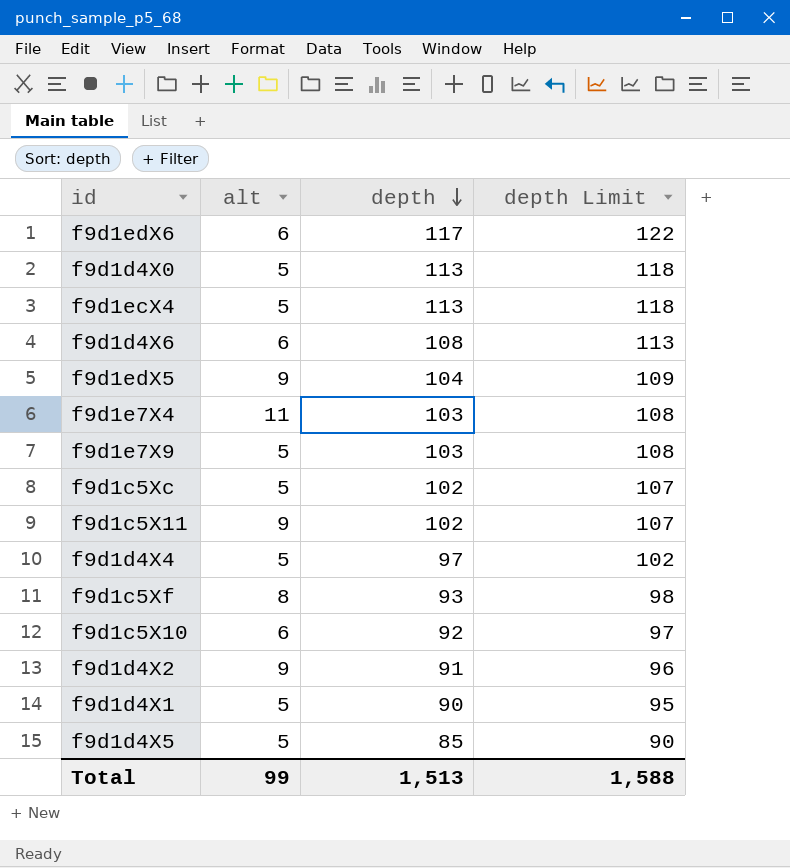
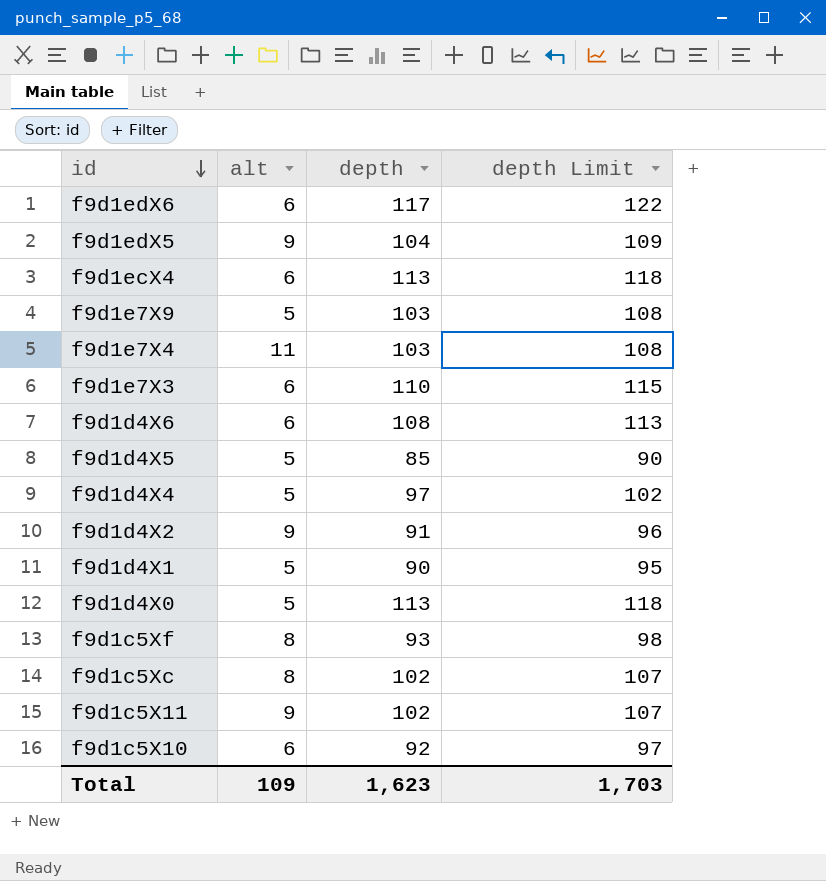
row order: depth descending -> id descending
f9d1ecX4 | alt: 5 -> 6
row f9d1e7X3: none -> 6 | 110 | 115
f9d1c5Xc | alt: 5 -> 8
Total | alt: 99 -> 109
Total | depth: 1,513 -> 1,623
Total | depth Limit: 1,588 -> 1,703

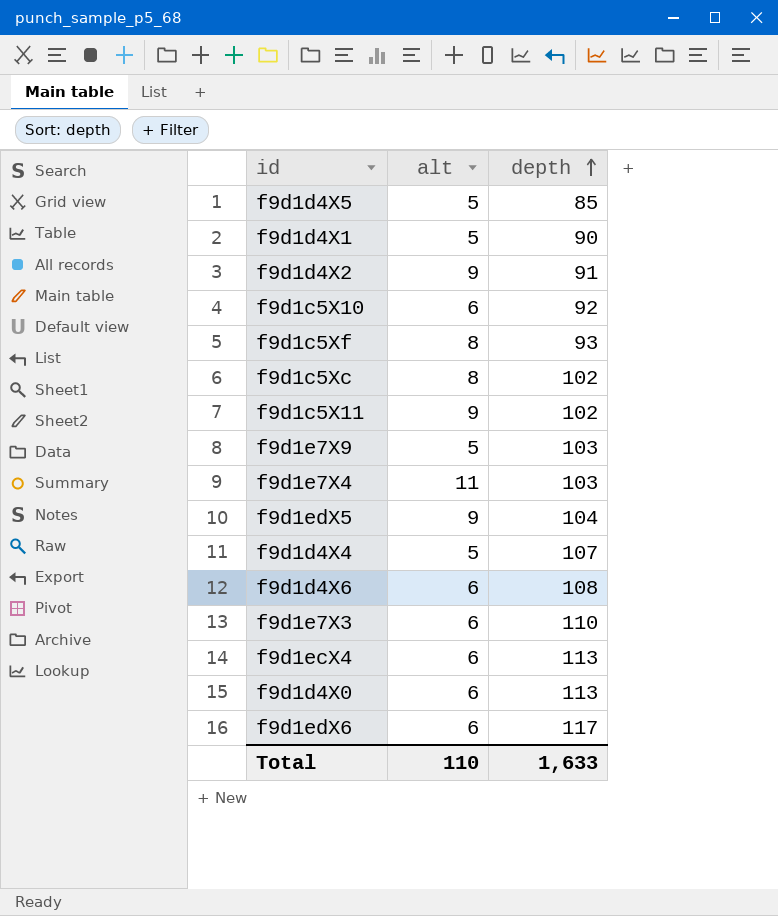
row order: id descending -> depth ascending
column depth Limit | formula: [depth] + 5 -> none
f9d1d4X4 | depth: 97 -> 107
f9d1d4X0 | alt: 5 -> 6
Total | alt: 109 -> 110
Total | depth: 1,623 -> 1,633

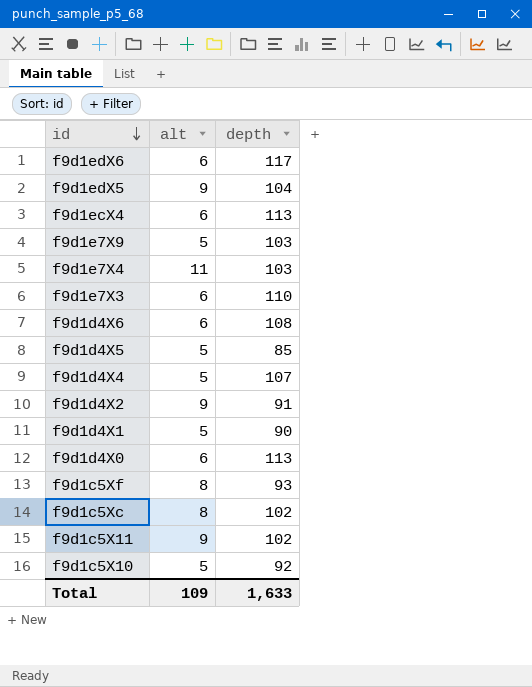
row order: depth ascending -> id descending
f9d1c5X10 | alt: 6 -> 5
Total | alt: 110 -> 109

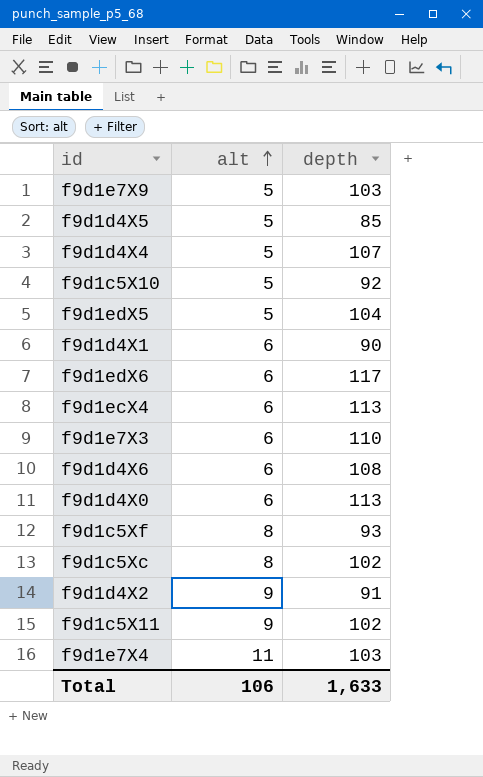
row order: id descending -> alt ascending
f9d1edX5 | alt: 9 -> 5
f9d1d4X1 | alt: 5 -> 6
Total | alt: 109 -> 106

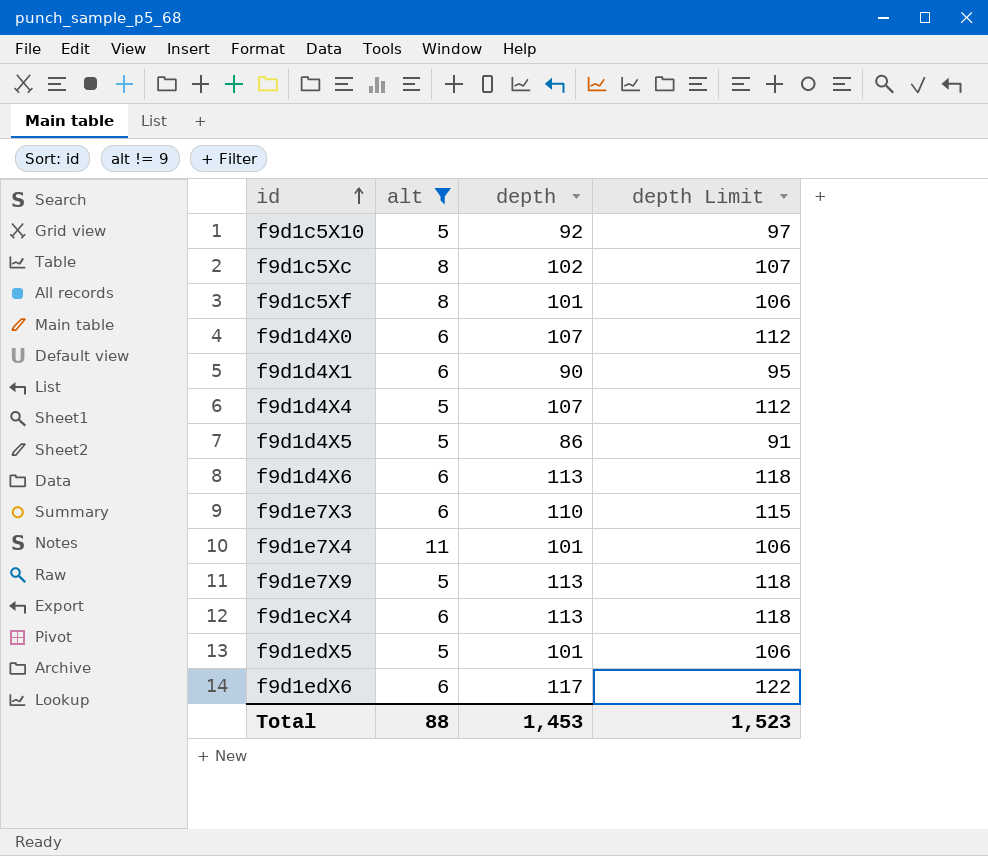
filter: none -> alt != 9
row order: alt ascending -> id ascending
column depth Limit | formula: none -> [depth] + 5
f9d1c5Xf | depth: 93 -> 101
f9d1d4X0 | depth: 113 -> 107
f9d1d4X5 | depth: 85 -> 86
f9d1d4X6 | depth: 108 -> 113
f9d1e7X4 | depth: 103 -> 101
f9d1e7X9 | depth: 103 -> 113
f9d1edX5 | depth: 104 -> 101
Total | alt: 106 -> 88
Total | depth: 1,633 -> 1,453

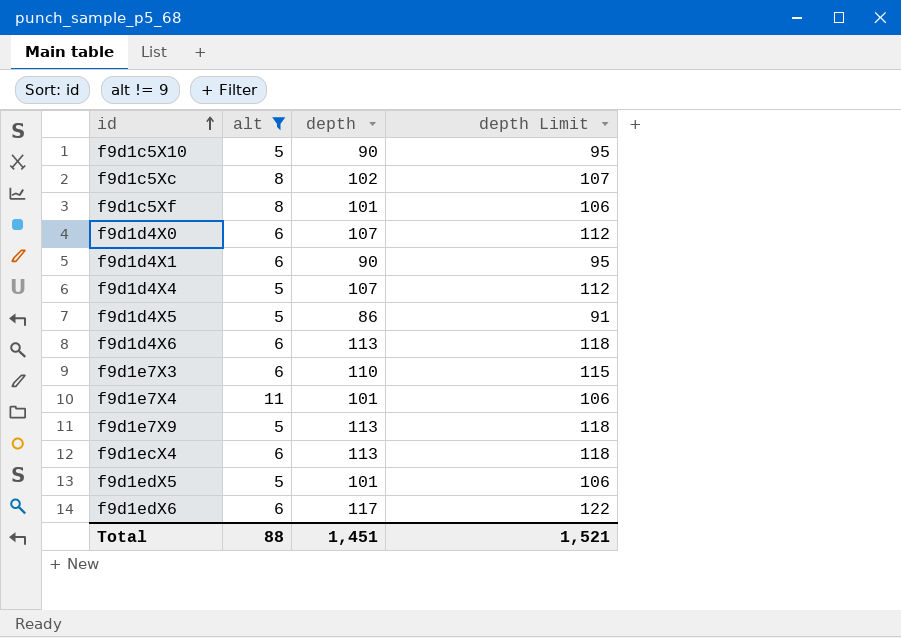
f9d1c5X10 | depth: 92 -> 90
f9d1c5X10 | depth Limit: 97 -> 95
Total | depth: 1,453 -> 1,451
Total | depth Limit: 1,523 -> 1,521

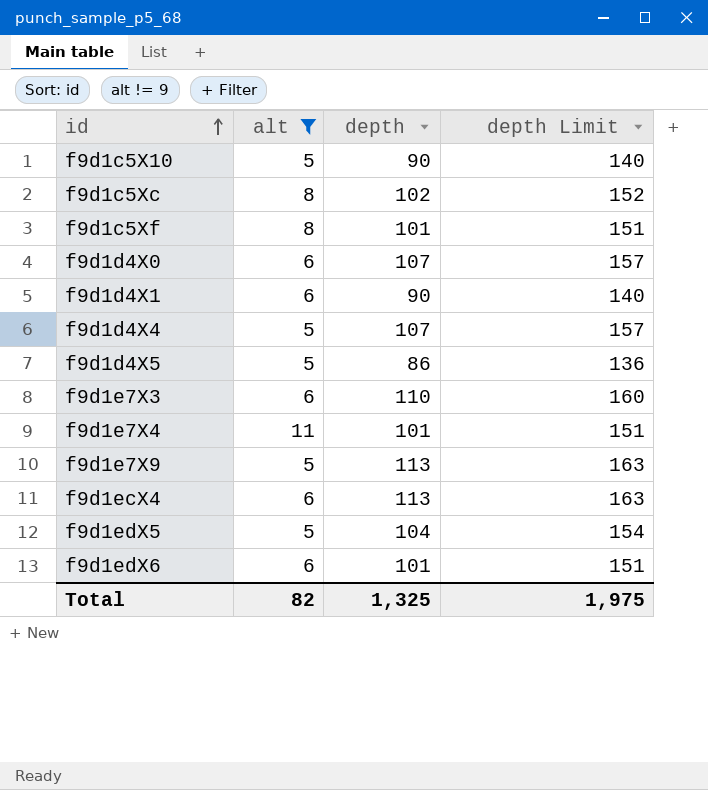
column depth Limit | formula: [depth] + 5 -> [depth] + 50
row f9d1d4X6: 6 | 113 | 118 -> none
f9d1edX5 | depth: 101 -> 104
f9d1edX6 | depth: 117 -> 101
Total | alt: 88 -> 82
Total | depth: 1,451 -> 1,325
Total | depth Limit: 1,521 -> 1,975

